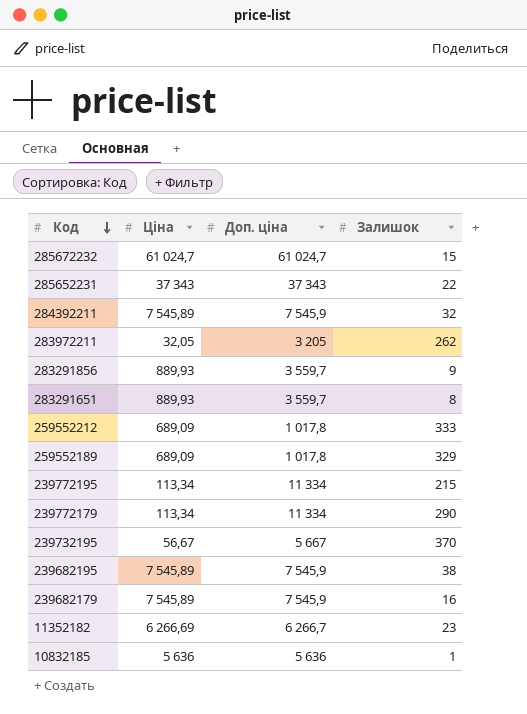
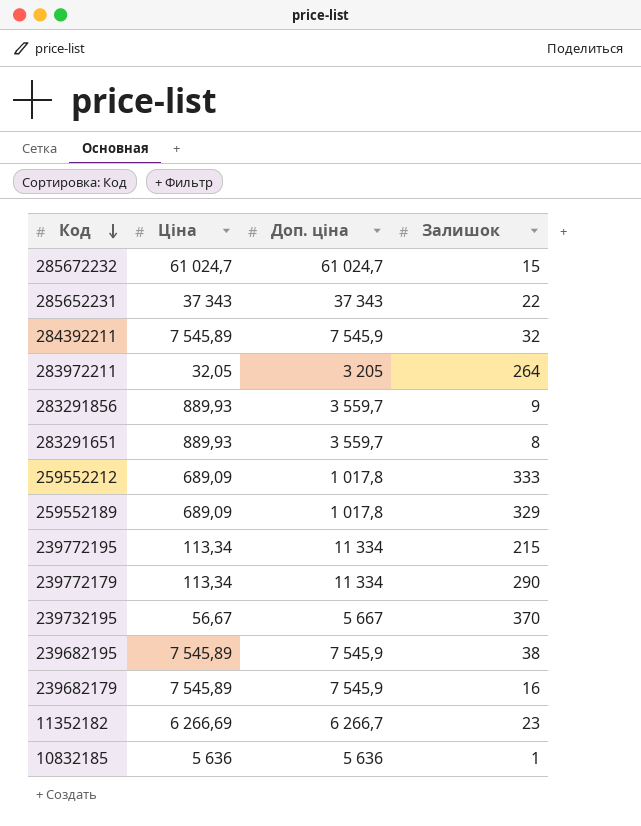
283972211 | Залишок: 262 -> 264

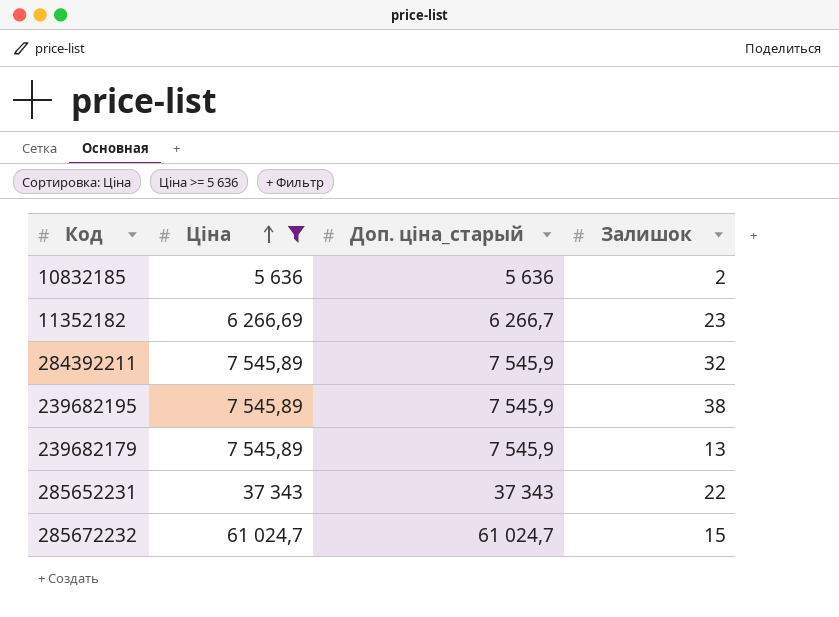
filter: none -> Ціна >= 5 636
row order: Код descending -> Ціна ascending
column name: Доп. ціна -> Доп. ціна_старый
10832185 | Залишок: 1 -> 2
239682179 | Залишок: 16 -> 13

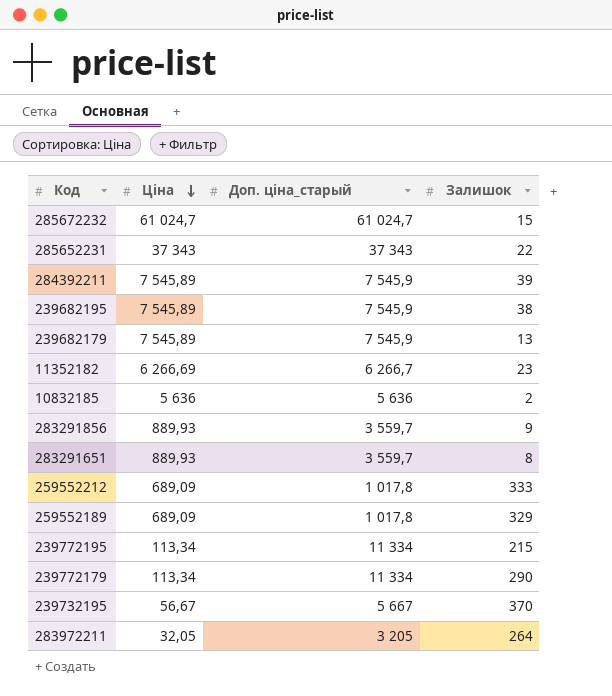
filter: Ціна >= 5 636 -> none
row order: Ціна ascending -> Ціна descending
284392211 | Залишок: 32 -> 39

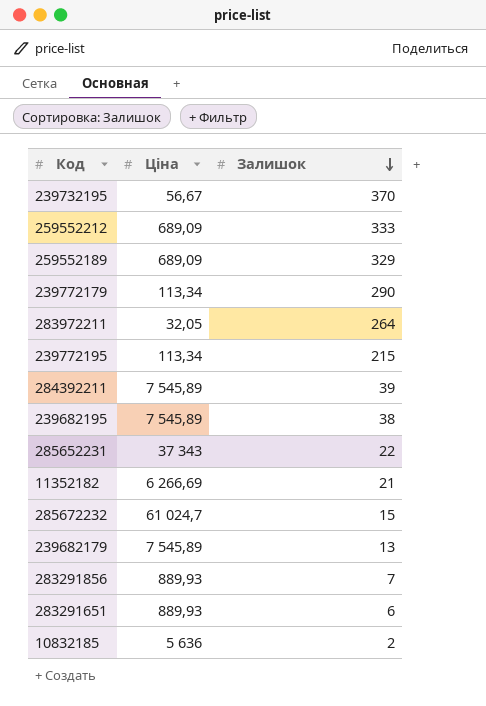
row order: Ціна descending -> Залишок descending
column Доп. ціна_старый | position: 3 -> none
11352182 | Залишок: 23 -> 21
283291856 | Залишок: 9 -> 7
283291651 | Залишок: 8 -> 6

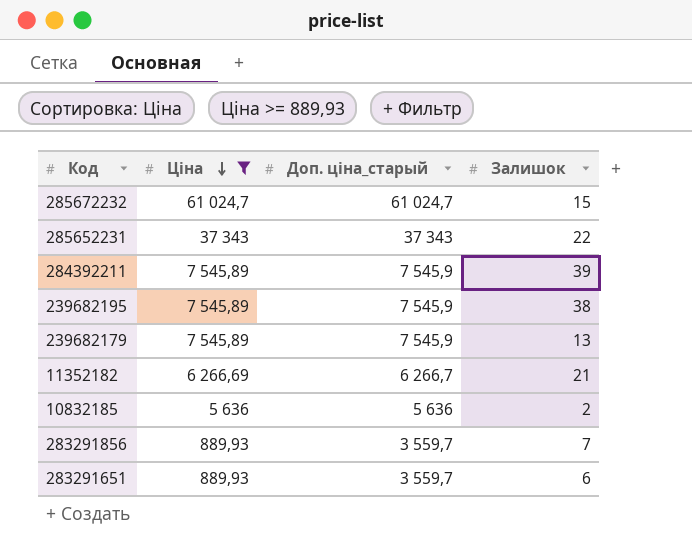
filter: none -> Ціна >= 889,93
row order: Залишок descending -> Ціна descending
column Доп. ціна_старый | position: none -> 3

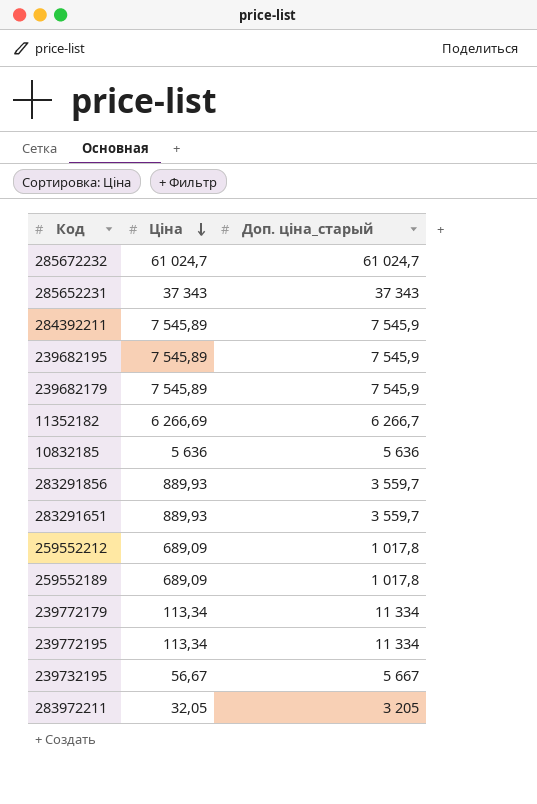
filter: Ціна >= 889,93 -> none
column Залишок | position: 4 -> none

